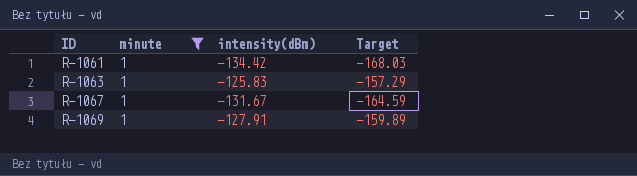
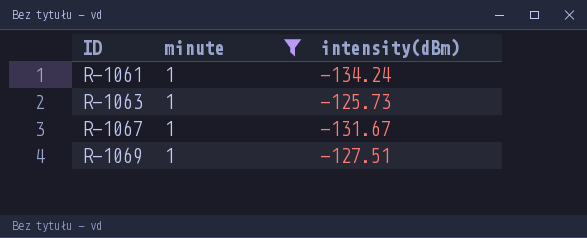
column Target | formula: [intensity(dBm)] * 1.25 -> none
R-1061 | intensity(dBm): -134.42 -> -134.24
R-1063 | intensity(dBm): -125.83 -> -125.73
R-1069 | intensity(dBm): -127.91 -> -127.51

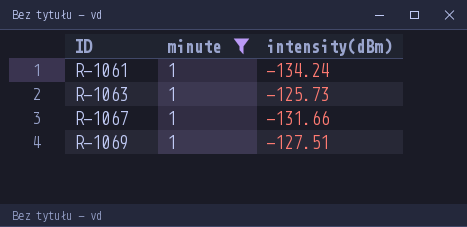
R-1067 | intensity(dBm): -131.67 -> -131.66

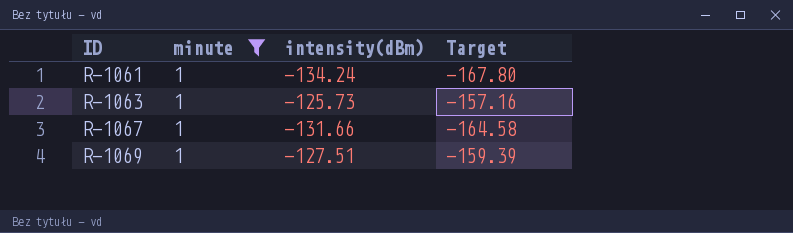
column Target | formula: none -> [intensity(dBm)] * 1.25

